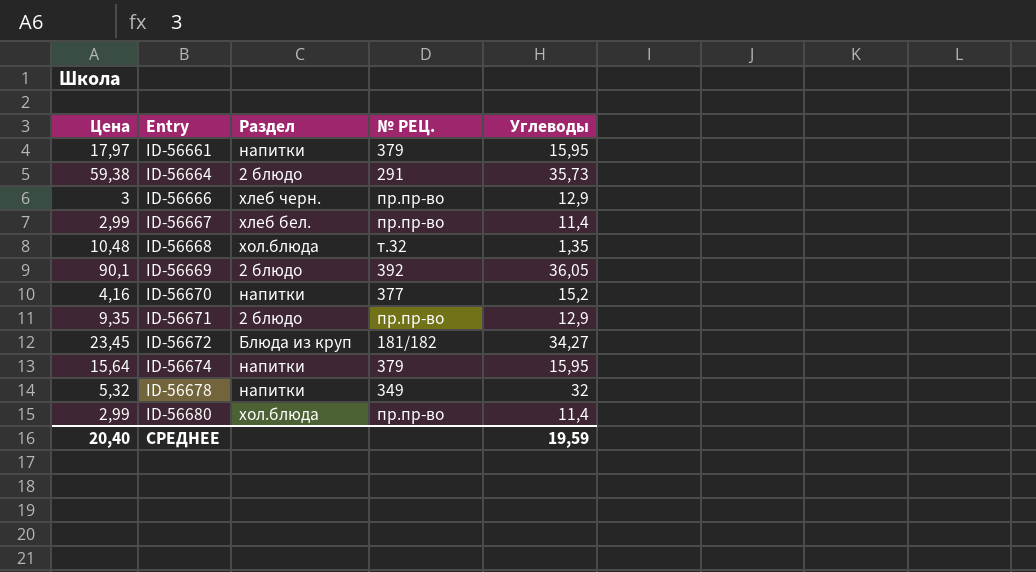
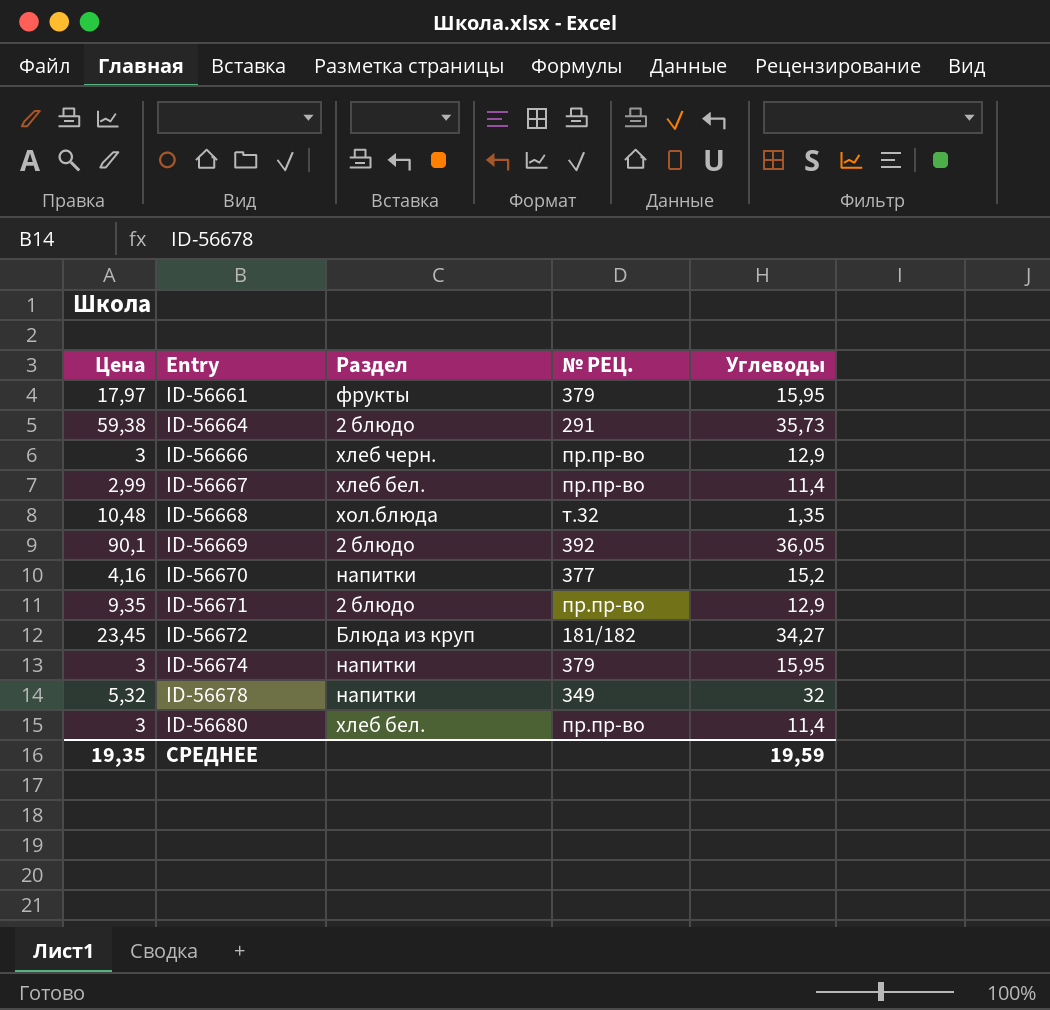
ID-56661 | Раздел: напитки -> фрукты
ID-56674 | Цена: 15,64 -> 3
ID-56680 | Цена: 2,99 -> 3
ID-56680 | Раздел: хол.блюда -> хлеб бел.
СРЕДНЕЕ | Цена: 20,40 -> 19,35

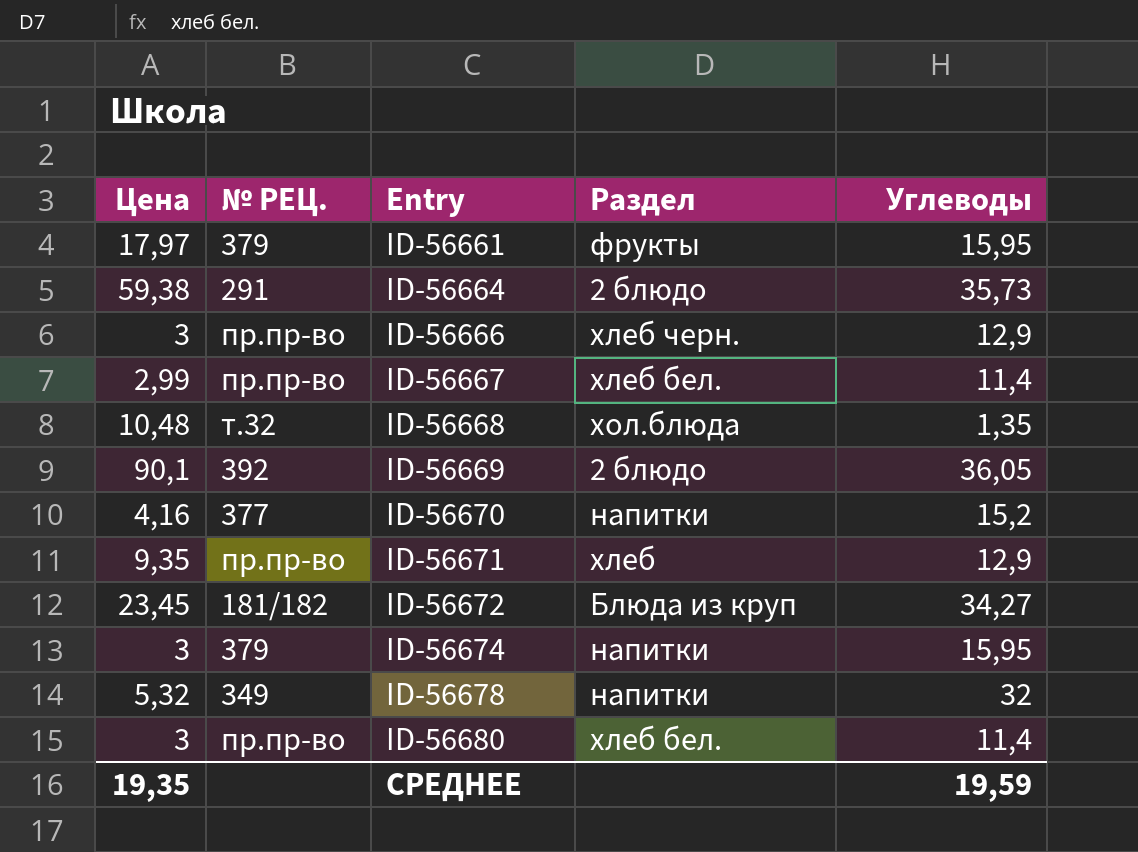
column № РЕЦ. | position: 4 -> 2
ID-56671 | Раздел: 2 блюдо -> хлеб

